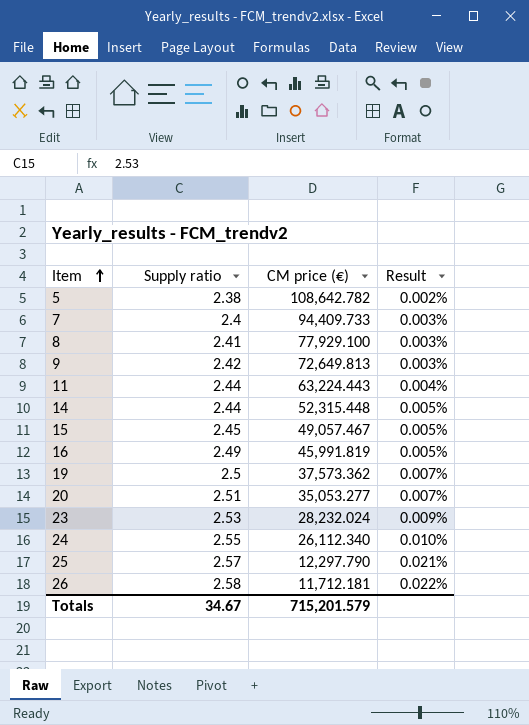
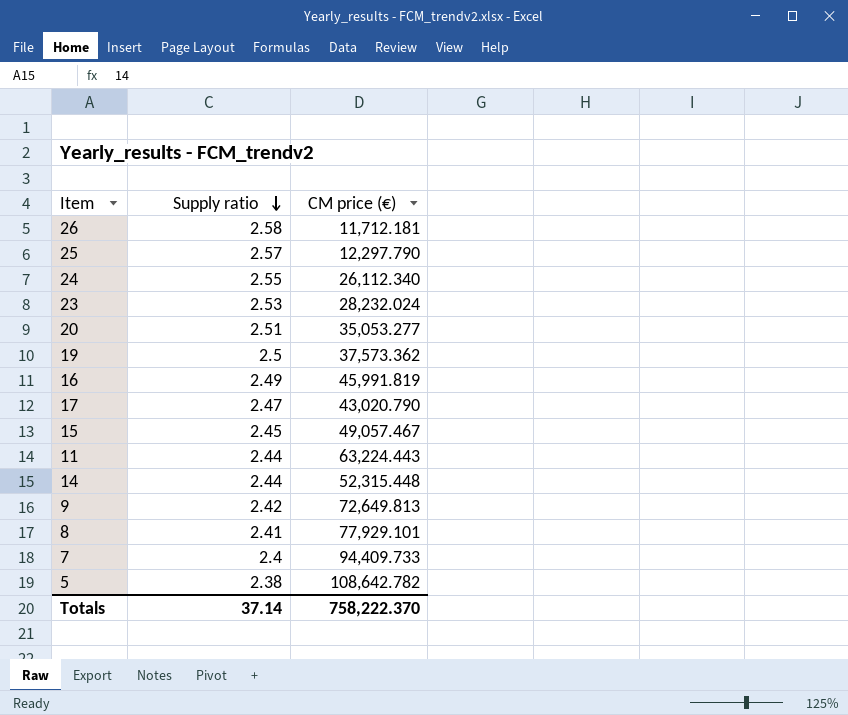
row order: Item ascending -> Supply ratio descending
column Result | formula: [Supply ratio] / [CM price (€)] -> none
row 17: none -> 2.47 | 43,020.790
8 | CM price (€): 77,929.100 -> 77,929.101
Totals | Supply ratio: 34.67 -> 37.14
Totals | CM price (€): 715,201.579 -> 758,222.370

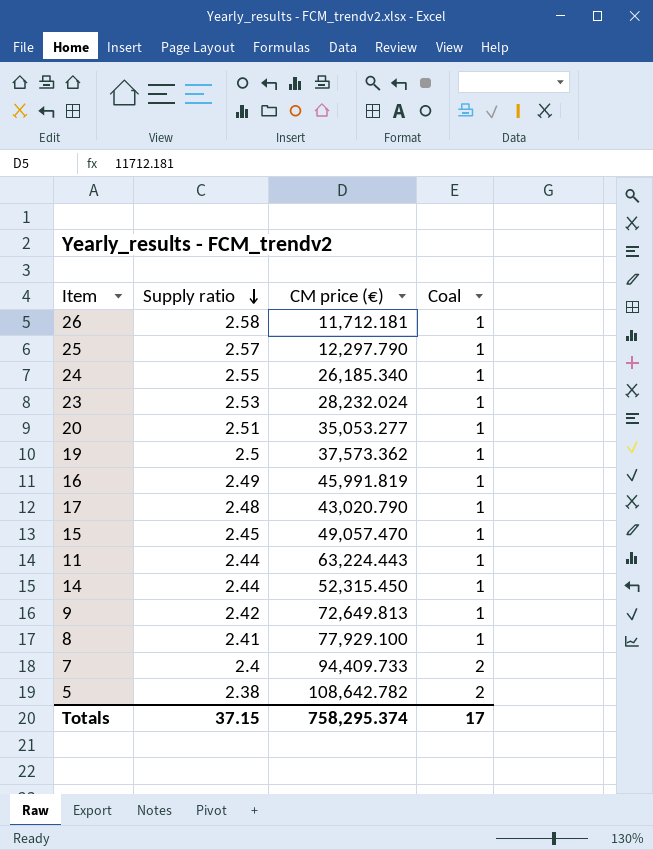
column Coal | position: none -> 4
24 | CM price (€): 26,112.340 -> 26,185.340
17 | Supply ratio: 2.47 -> 2.48
15 | CM price (€): 49,057.467 -> 49,057.470
14 | CM price (€): 52,315.448 -> 52,315.450
8 | CM price (€): 77,929.101 -> 77,929.100
Totals | Supply ratio: 37.14 -> 37.15
Totals | CM price (€): 758,222.370 -> 758,295.374

